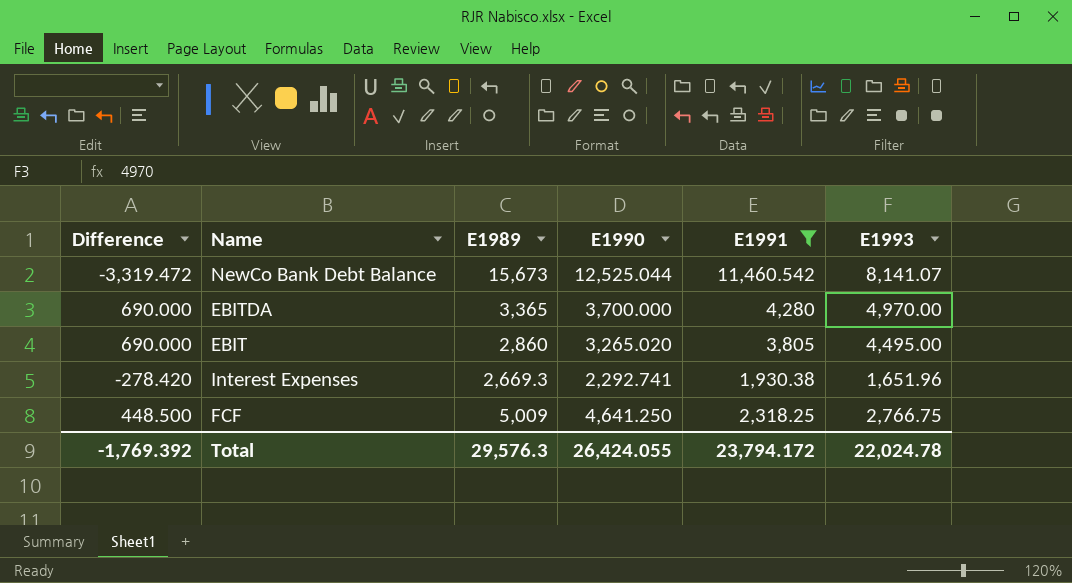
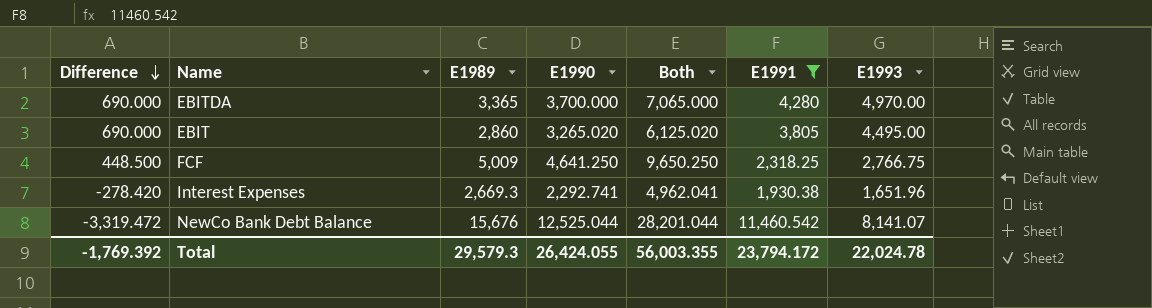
row order: none -> Difference descending
column Both | formula: none -> [E1989] + [E1990]
NewCo Bank Debt Balance | E1989: 15,673 -> 15,676
Total | E1989: 29,576.3 -> 29,579.3

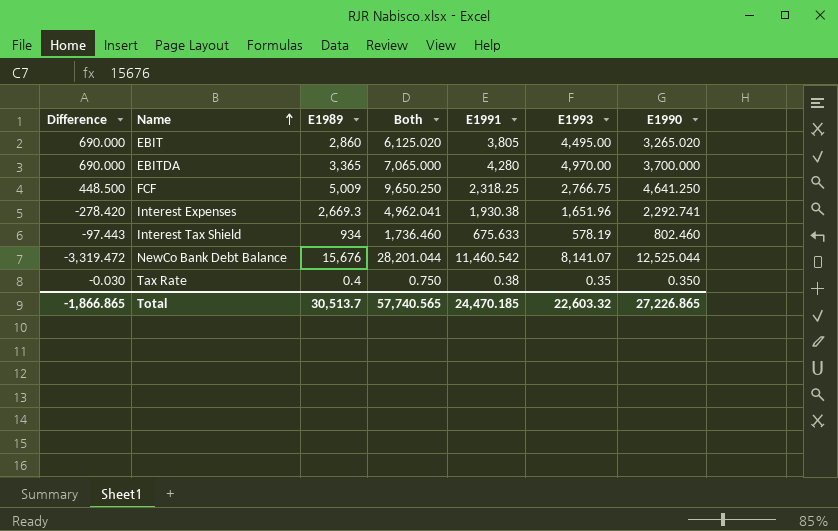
filter: E1991 >= 1,930.38 -> none
row order: Difference descending -> Name ascending
column E1990 | position: 4 -> 7
Total | Difference: -1,769.392 -> -1,866.865
Total | E1989: 29,579.3 -> 30,513.7
Total | Both: 56,003.355 -> 57,740.565
Total | E1991: 23,794.172 -> 24,470.185
Total | E1993: 22,024.78 -> 22,603.32
Total | E1990: 26,424.055 -> 27,226.865

